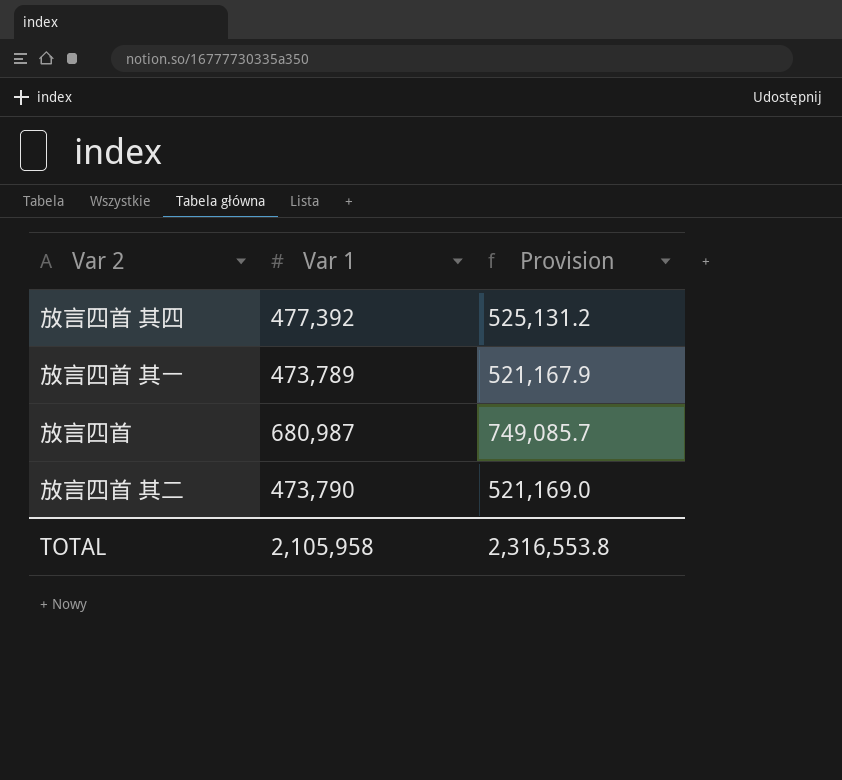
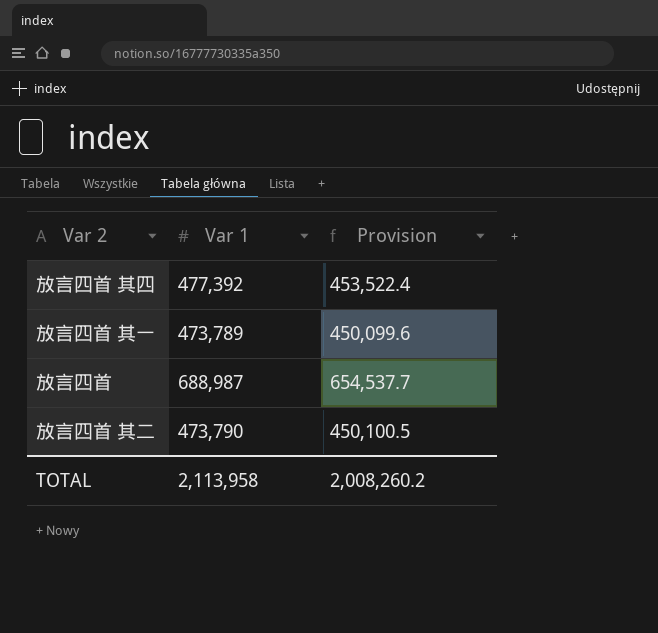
column Provision | formula: [Var 1] * 1.1 -> [Var 1] * 0.95
放言四首 | Var 1: 680,987 -> 688,987
TOTAL | Var 1: 2,105,958 -> 2,113,958
TOTAL | Provision: 2,316,553.8 -> 2,008,260.2

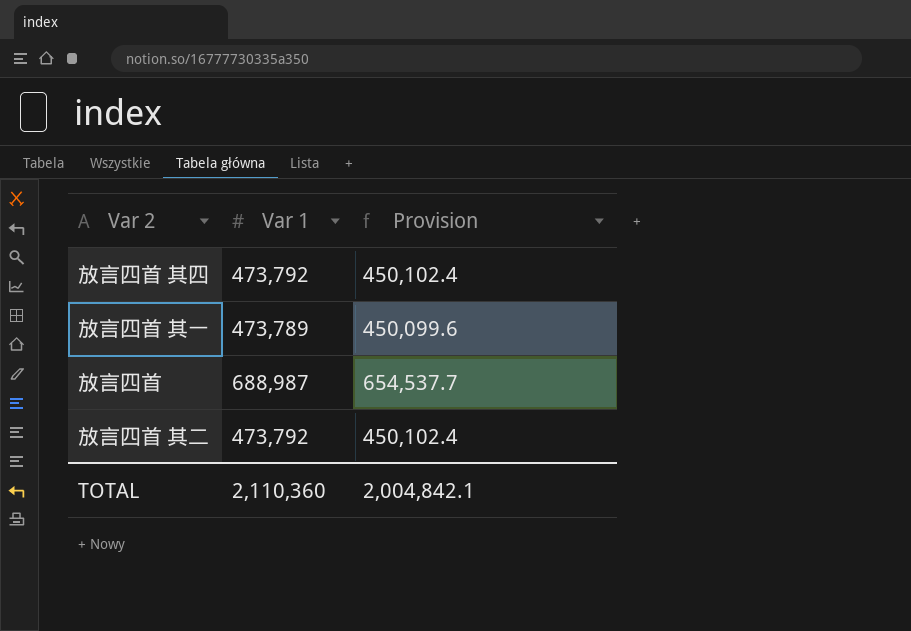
放言四首 其四 | Var 1: 477,392 -> 473,792
放言四首 其四 | Provision: 453,522.4 -> 450,102.4
放言四首 其二 | Var 1: 473,790 -> 473,792
放言四首 其二 | Provision: 450,100.5 -> 450,102.4
TOTAL | Var 1: 2,113,958 -> 2,110,360
TOTAL | Provision: 2,008,260.2 -> 2,004,842.1

